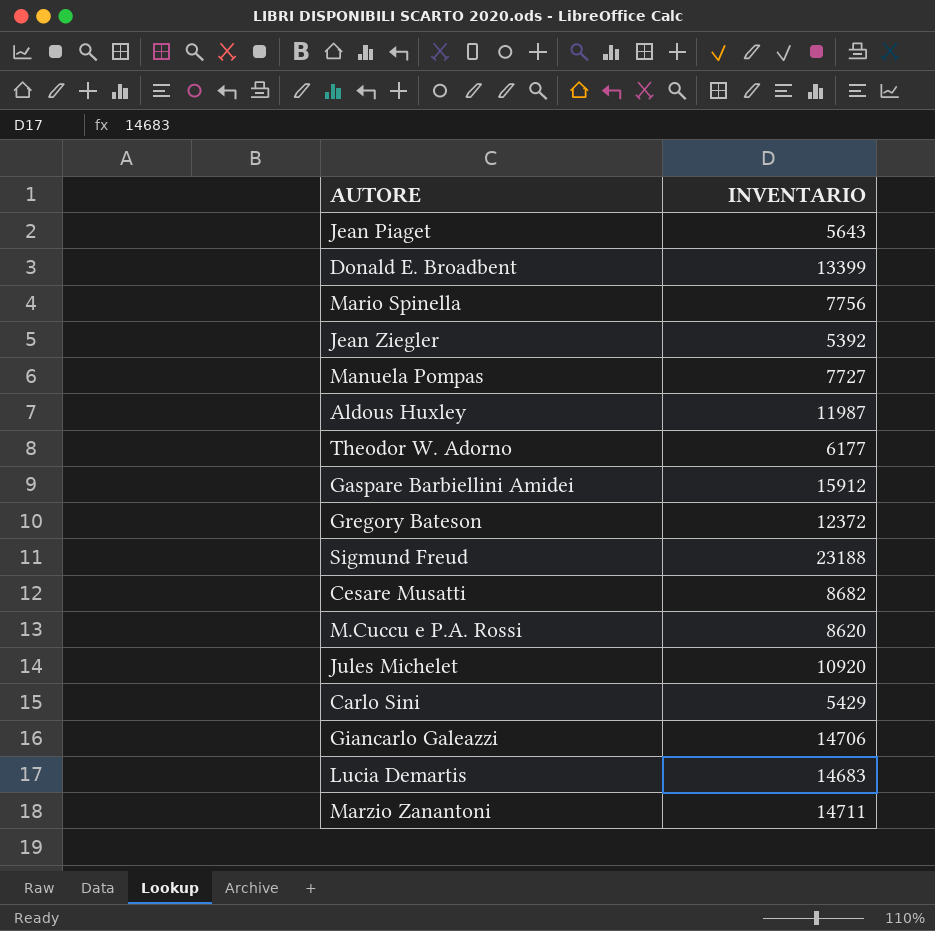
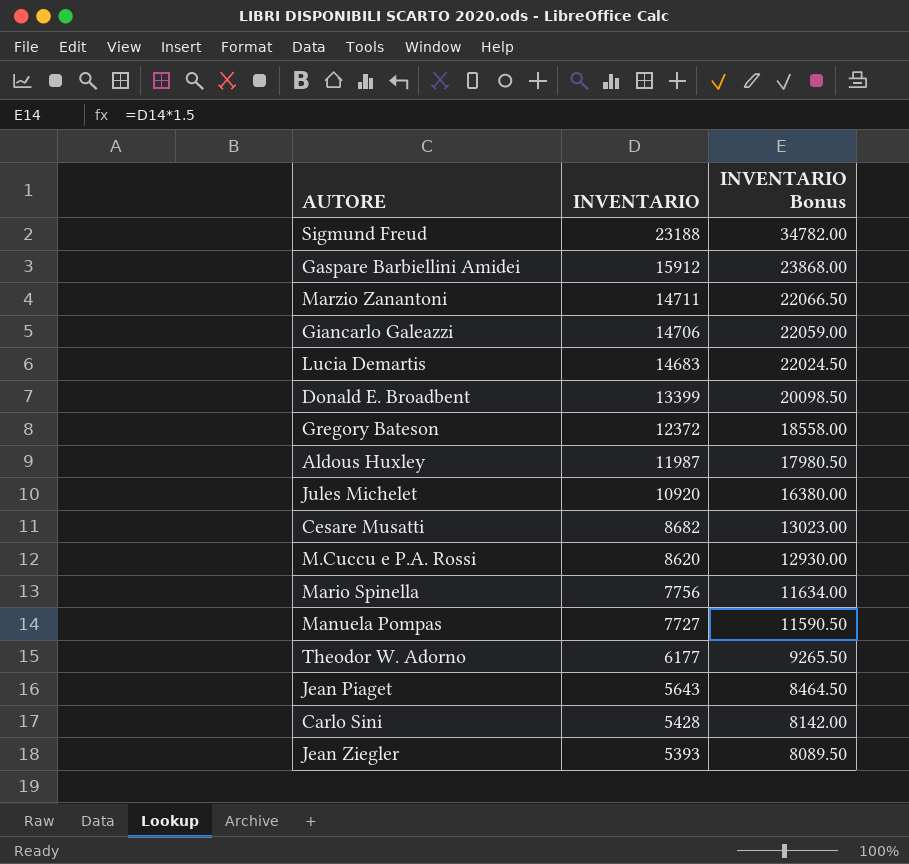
row order: none -> INVENTARIO descending
column INVENTARIO Bonus | formula: none -> [INVENTARIO] * 1.5
Carlo Sini | INVENTARIO: 5429 -> 5428
Jean Ziegler | INVENTARIO: 5392 -> 5393

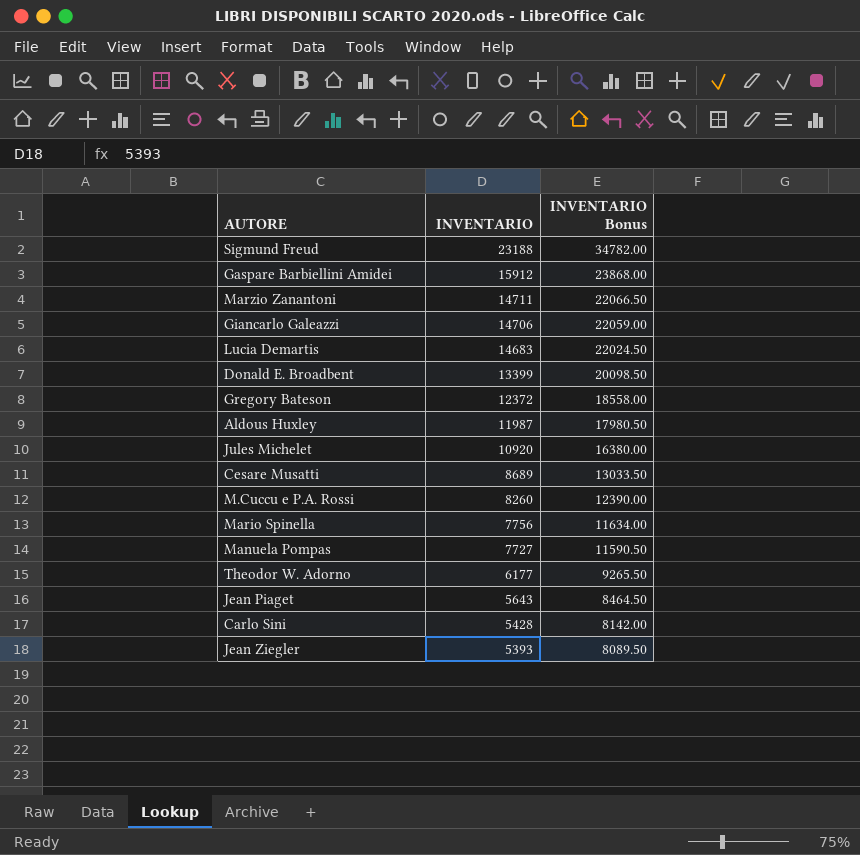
Cesare Musatti | INVENTARIO: 8682 -> 8689
Cesare Musatti | INVENTARIO Bonus: 13023.00 -> 13033.50
M.Cuccu e P.A. Rossi | INVENTARIO: 8620 -> 8260
M.Cuccu e P.A. Rossi | INVENTARIO Bonus: 12930.00 -> 12390.00

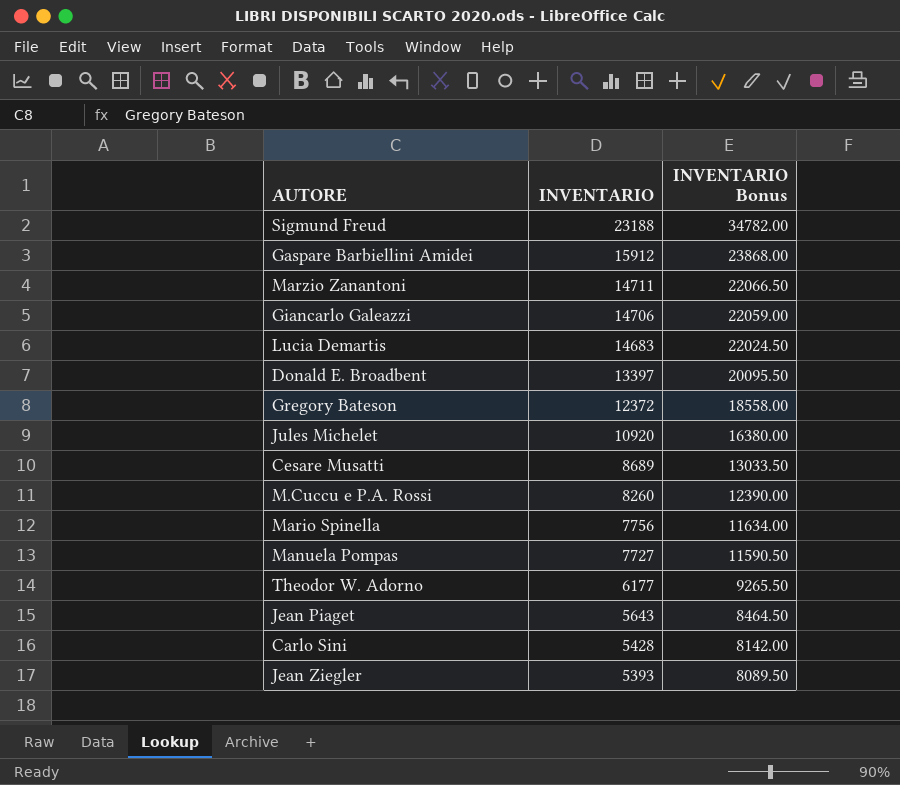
row Aldous Huxley: 11987 | 17980.50 -> none
Donald E. Broadbent | INVENTARIO: 13399 -> 13397
Donald E. Broadbent | INVENTARIO Bonus: 20098.50 -> 20095.50

